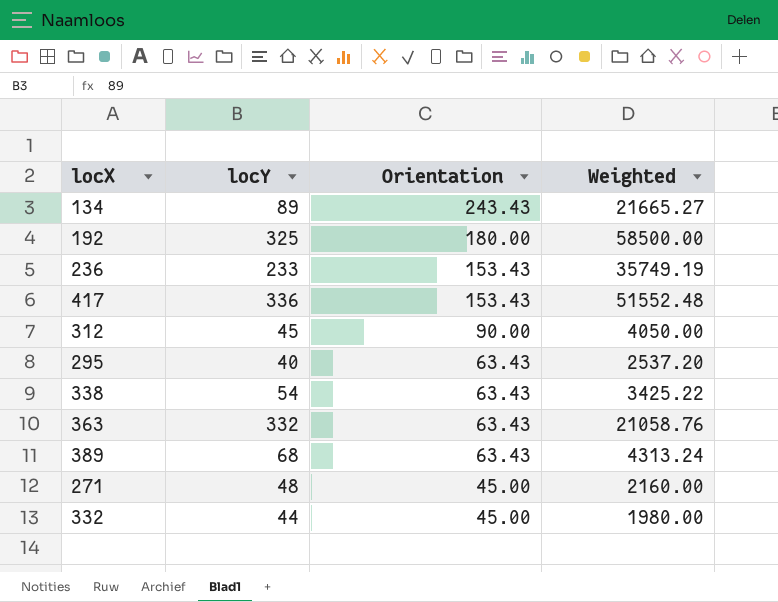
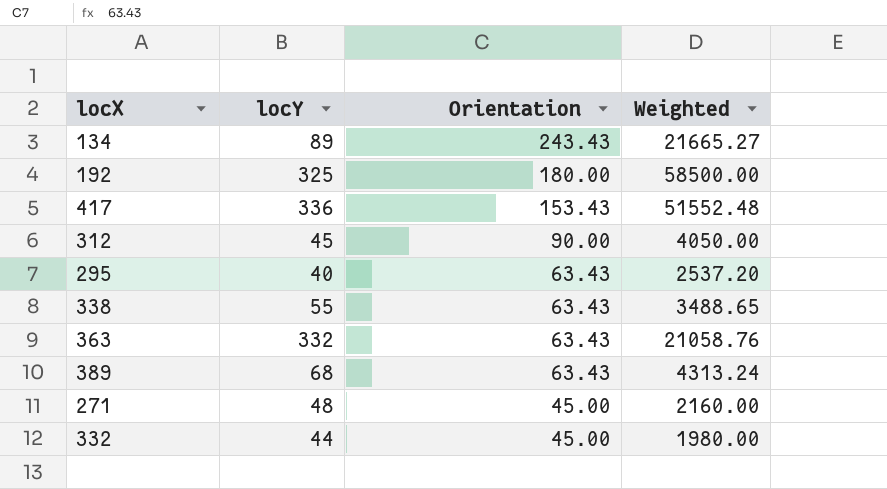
row 236: 233 | 153.43 | 35749.19 -> none
338 | locY: 54 -> 55
338 | Weighted: 3425.22 -> 3488.65

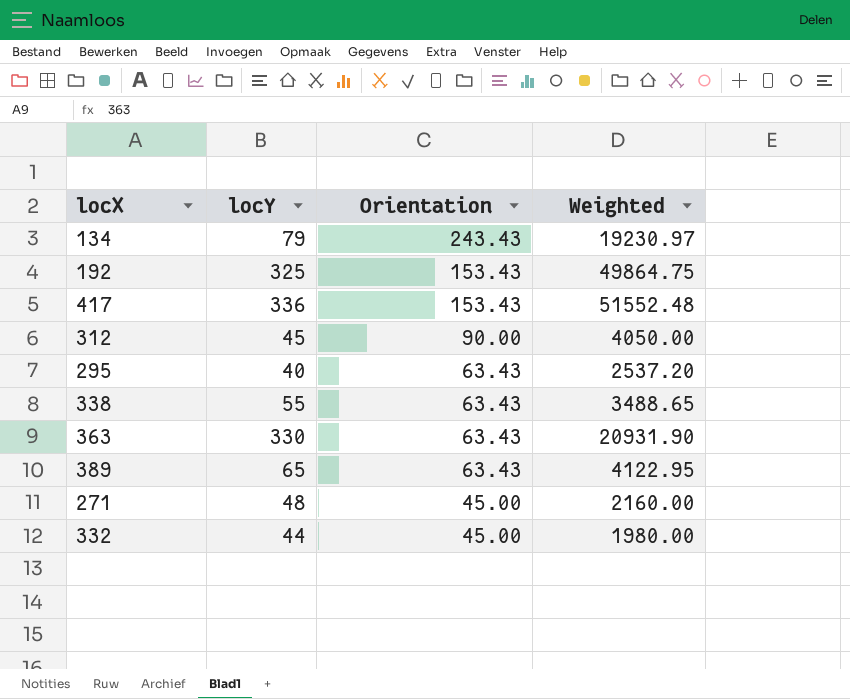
134 | locY: 89 -> 79
134 | Weighted: 21665.27 -> 19230.97
192 | Orientation: 180.00 -> 153.43
192 | Weighted: 58500.00 -> 49864.75
363 | locY: 332 -> 330
363 | Weighted: 21058.76 -> 20931.90
389 | locY: 68 -> 65
389 | Weighted: 4313.24 -> 4122.95

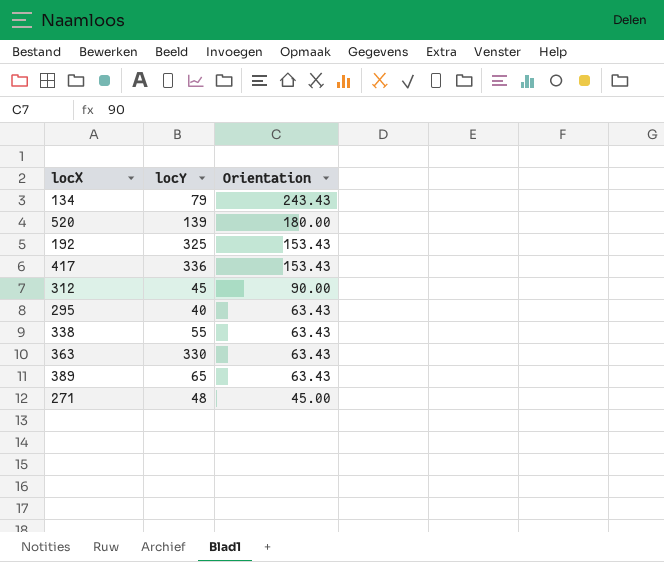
column Weighted | formula: [locY] * [Orientation] -> none
row 332: 44 | 45.00 | 1980.00 -> none
row 520: none -> 139 | 180.00

